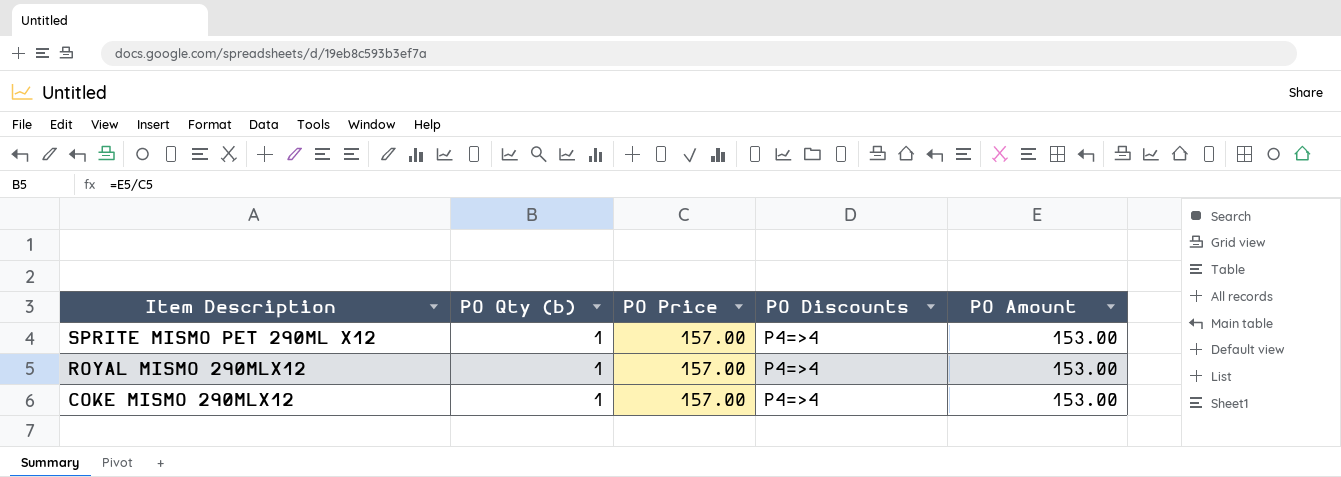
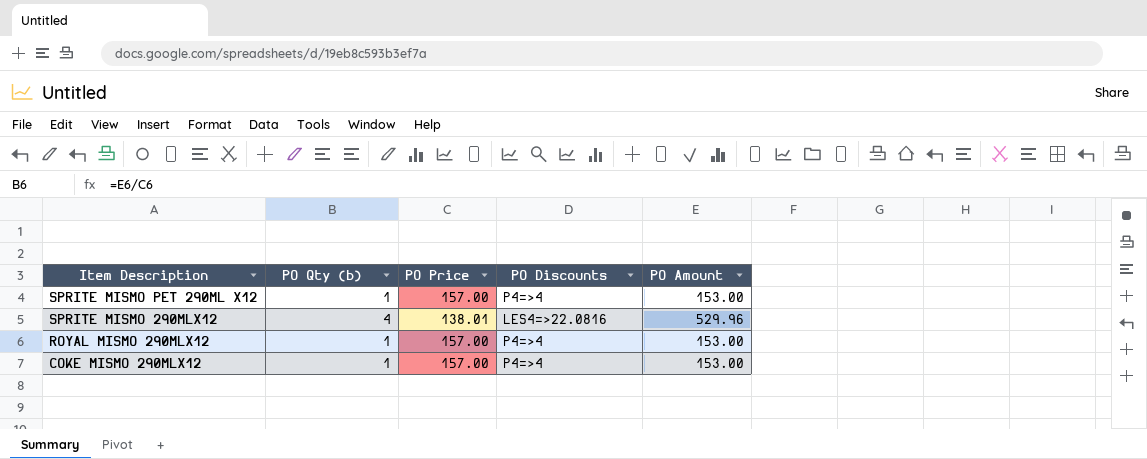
row SPRITE MISMO 290MLX12: none -> 4 | 138.01 | LES4=>22.0816 | 529.96

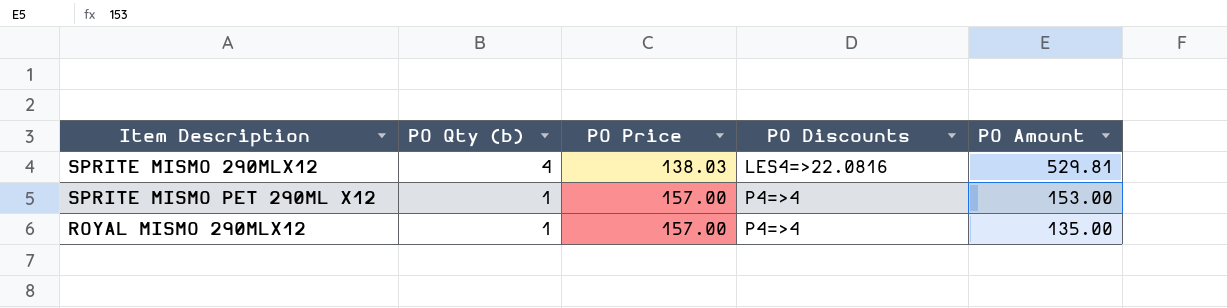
row order: Item Description descending -> PO Qty (b) descending
row COKE MISMO 290MLX12: 1 | 157.00 | P4=>4 | 153.00 -> none
SPRITE MISMO 290MLX12 | PO Price: 138.01 -> 138.03
SPRITE MISMO 290MLX12 | PO Amount: 529.96 -> 529.81
ROYAL MISMO 290MLX12 | PO Amount: 153.00 -> 135.00

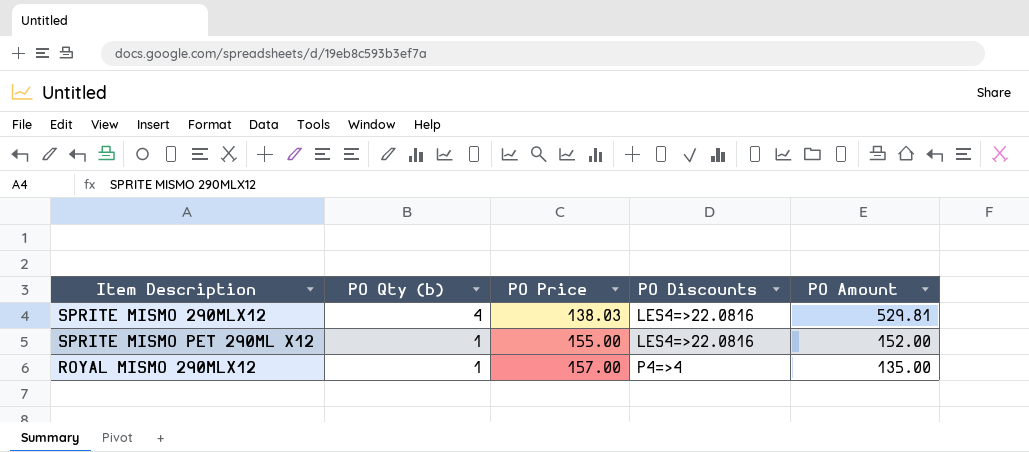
SPRITE MISMO PET 290ML X12 | PO Price: 157.00 -> 155.00
SPRITE MISMO PET 290ML X12 | PO Discounts: P4=>4 -> LES4=>22.0816
SPRITE MISMO PET 290ML X12 | PO Amount: 153.00 -> 152.00

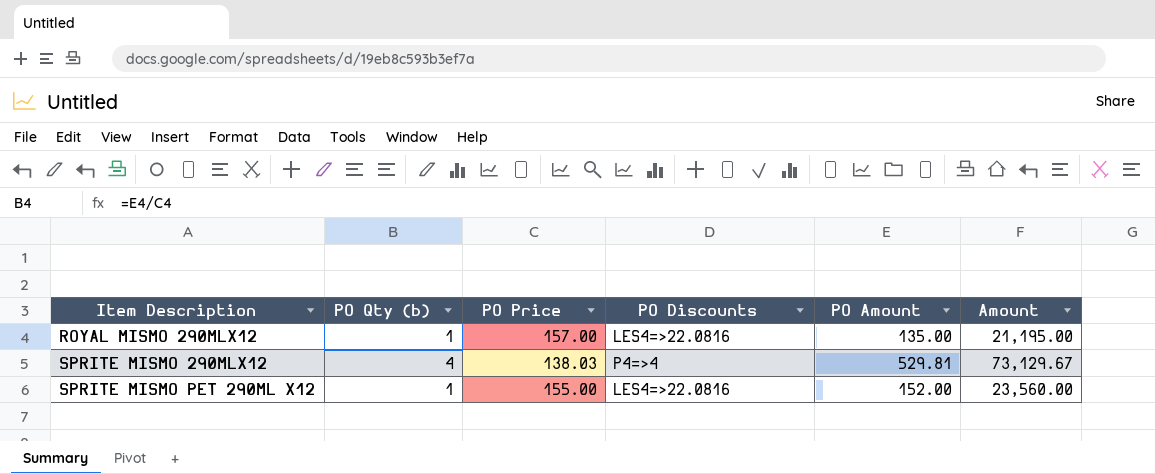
row order: PO Qty (b) descending -> Item Description ascending
column Amount | formula: none -> [PO Price] * [PO Amount]
ROYAL MISMO 290MLX12 | PO Discounts: P4=>4 -> LES4=>22.0816
SPRITE MISMO 290MLX12 | PO Discounts: LES4=>22.0816 -> P4=>4

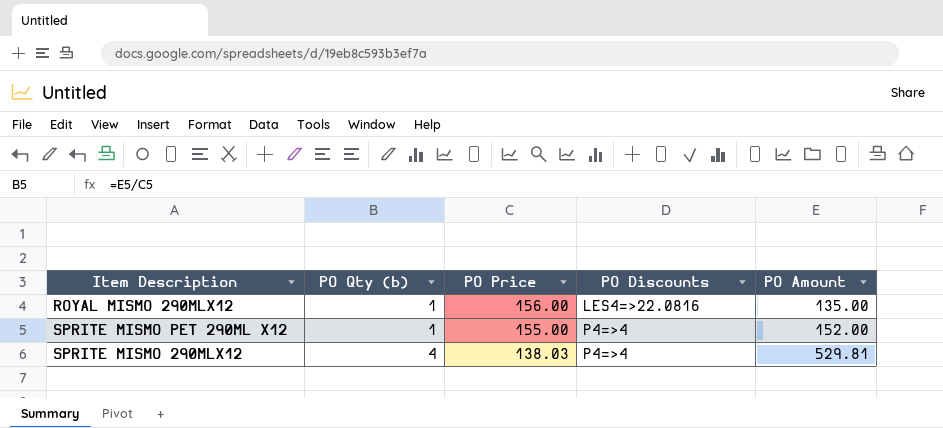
row order: Item Description ascending -> PO Qty (b) ascending
column Amount | formula: [PO Price] * [PO Amount] -> none
ROYAL MISMO 290MLX12 | PO Price: 157.00 -> 156.00
SPRITE MISMO PET 290ML X12 | PO Discounts: LES4=>22.0816 -> P4=>4

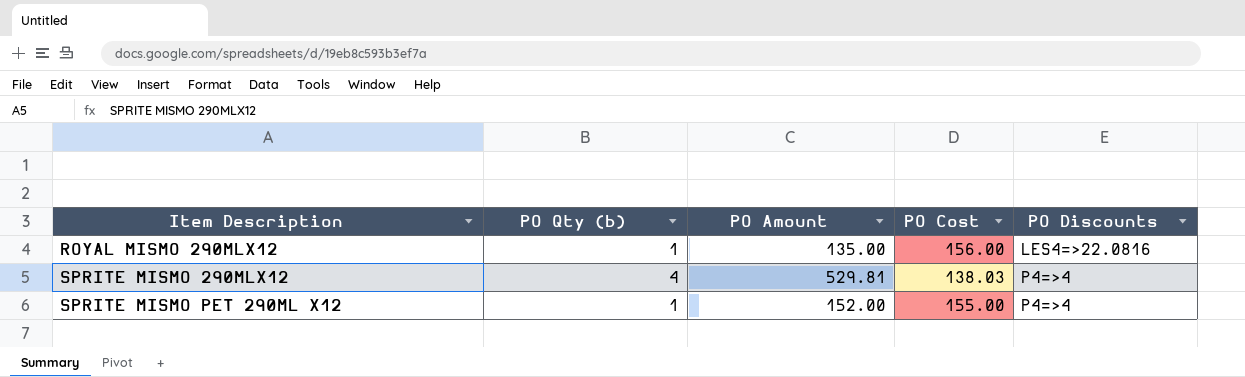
row order: PO Qty (b) ascending -> Item Description ascending
column PO Amount | position: 5 -> 3
column name: PO Price -> PO Cost

